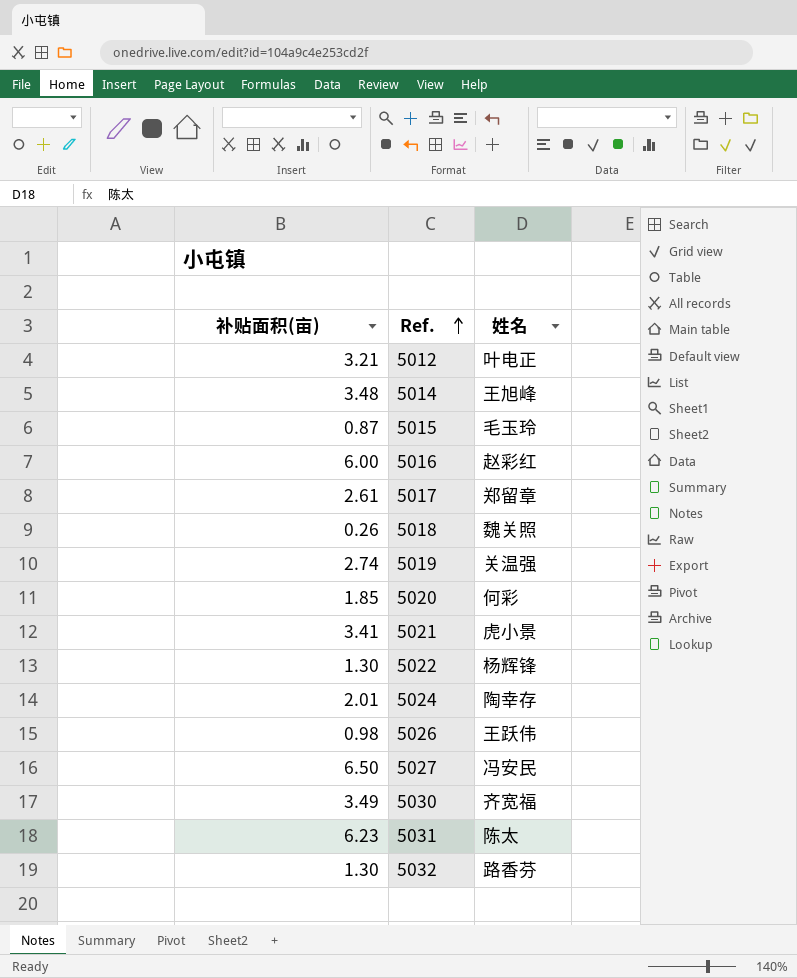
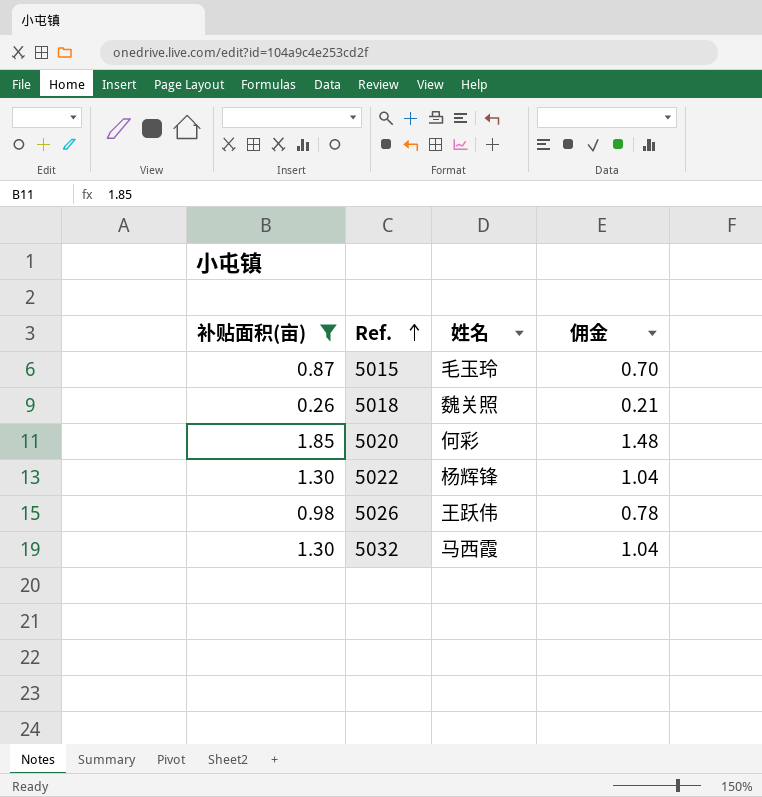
filter: none -> 补贴面积(亩) <= 1.85
column 佣金 | formula: none -> [补贴面积(亩)] * 0.8
5032 | 姓名: 路香芬 -> 马西霞

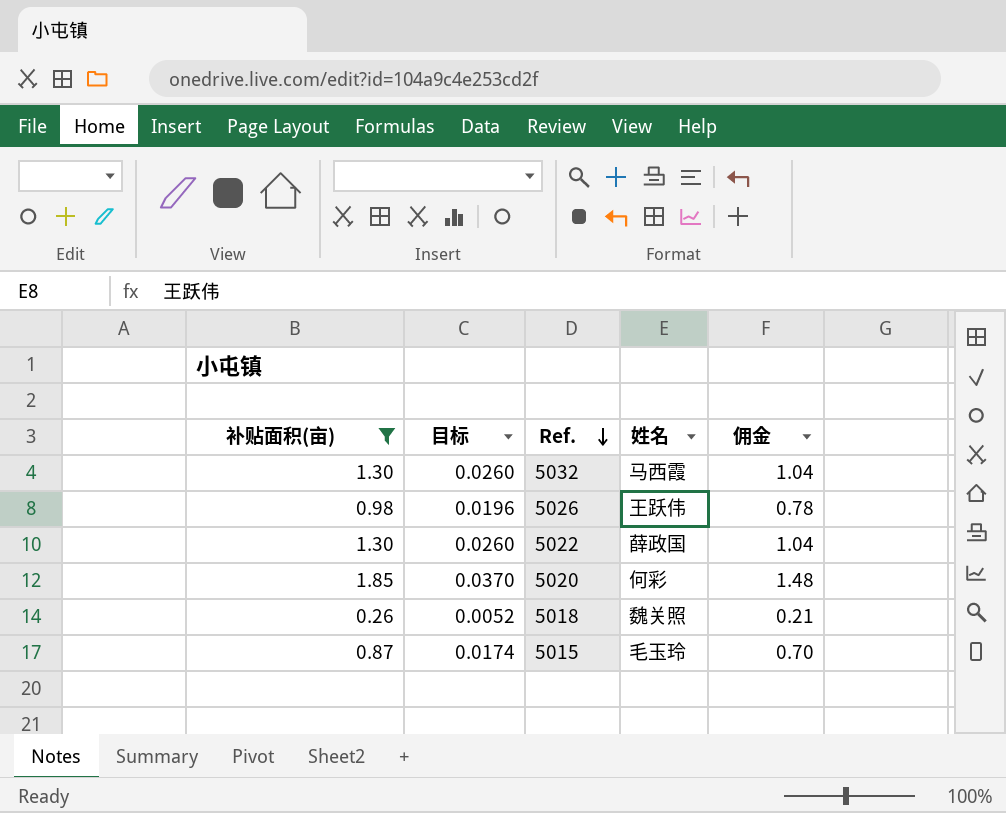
row order: Ref. ascending -> Ref. descending
column 目标 | formula: none -> [补贴面积(亩)] * 0.02
5022 | 姓名: 杨辉锋 -> 薛政国

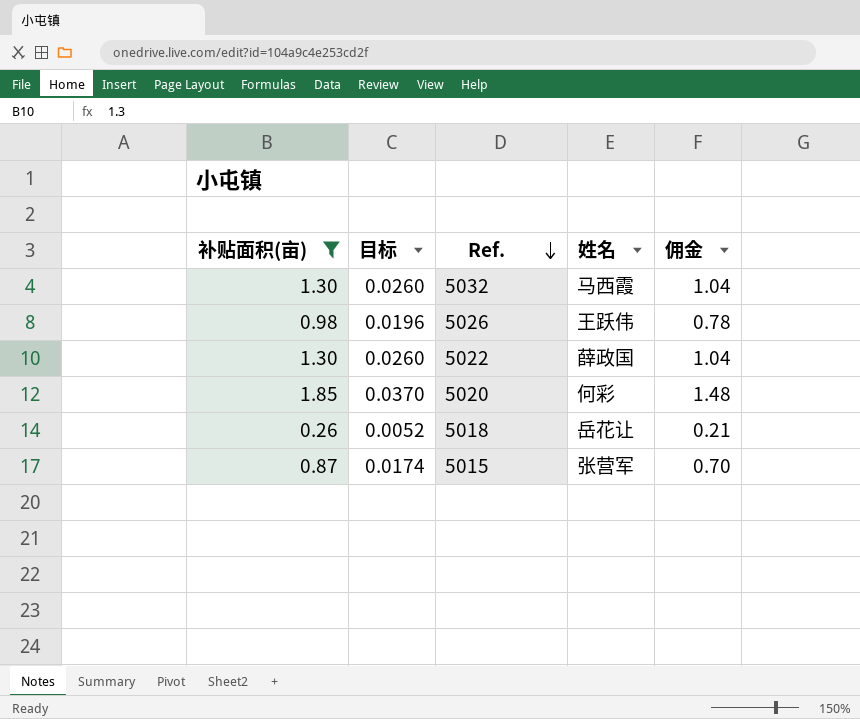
5018 | 姓名: 魏关照 -> 岳花让
5015 | 姓名: 毛玉玲 -> 张营军

